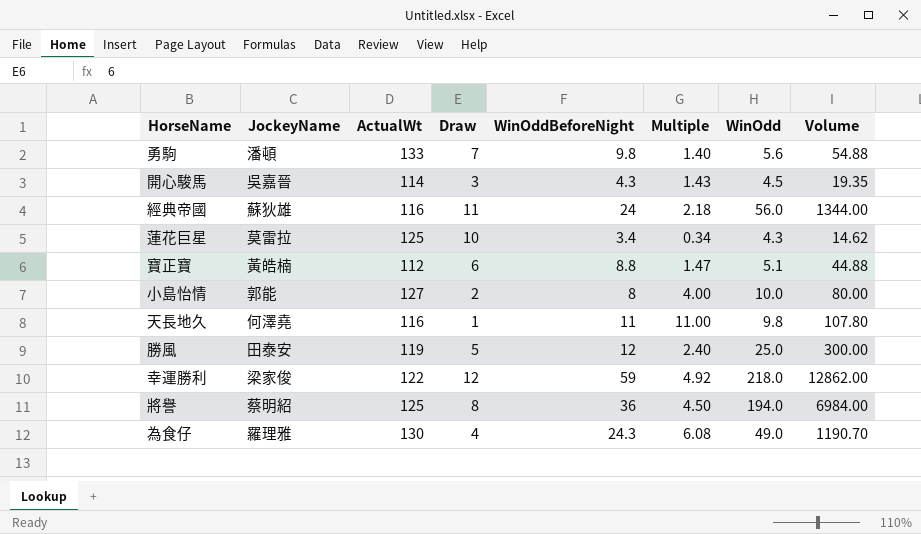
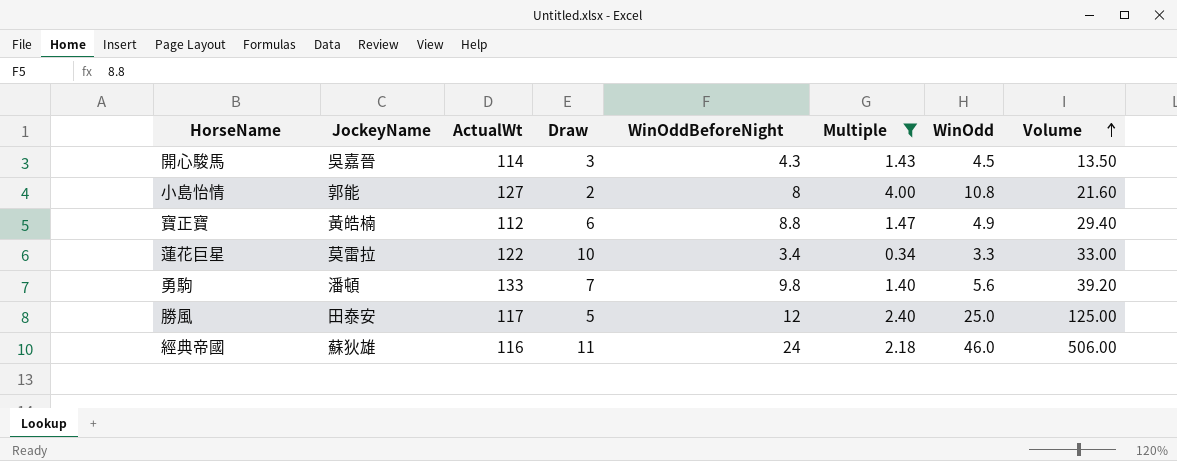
filter: none -> Multiple <= 4.00
row order: none -> Volume ascending
column Volume | formula: [WinOddBeforeNight] * [WinOdd] -> [Draw] * [WinOdd]
小島怡情 | WinOdd: 10.0 -> 10.8
寶正寶 | WinOdd: 5.1 -> 4.9
蓮花巨星 | ActualWt: 125 -> 122
蓮花巨星 | WinOdd: 4.3 -> 3.3
勝風 | ActualWt: 119 -> 117
經典帝國 | WinOdd: 56.0 -> 46.0

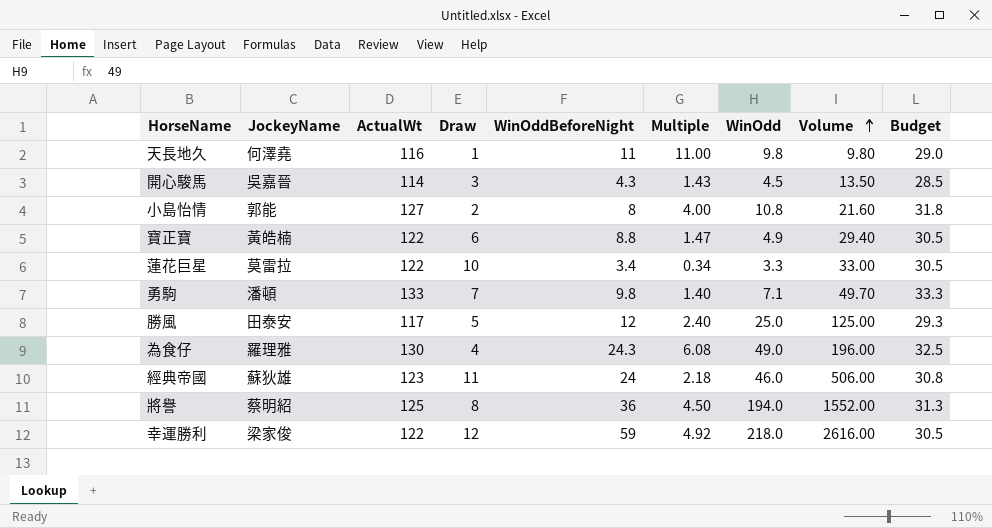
filter: Multiple <= 4.00 -> none
column Budget | formula: none -> [ActualWt] * 0.25
寶正寶 | ActualWt: 112 -> 122
勇駒 | WinOdd: 5.6 -> 7.1
勇駒 | Volume: 39.20 -> 49.70
經典帝國 | ActualWt: 116 -> 123

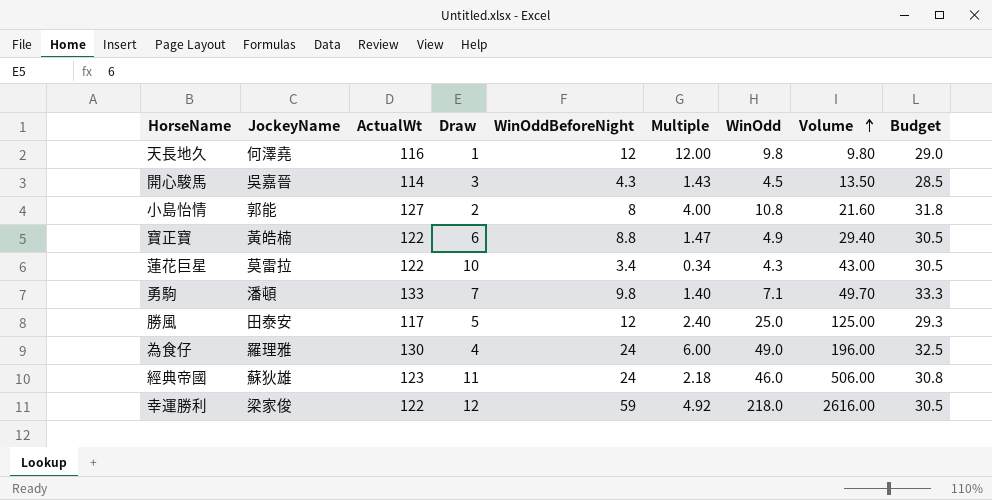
row 將譽: 蔡明紹 | 125 | 8 | 36 | 4.50 | 194.0 | 1552.00 | 31.3 -> none
天長地久 | WinOddBeforeNight: 11 -> 12
天長地久 | Multiple: 11.00 -> 12.00
蓮花巨星 | WinOdd: 3.3 -> 4.3
蓮花巨星 | Volume: 33.00 -> 43.00
為食仔 | WinOddBeforeNight: 24.3 -> 24
為食仔 | Multiple: 6.08 -> 6.00

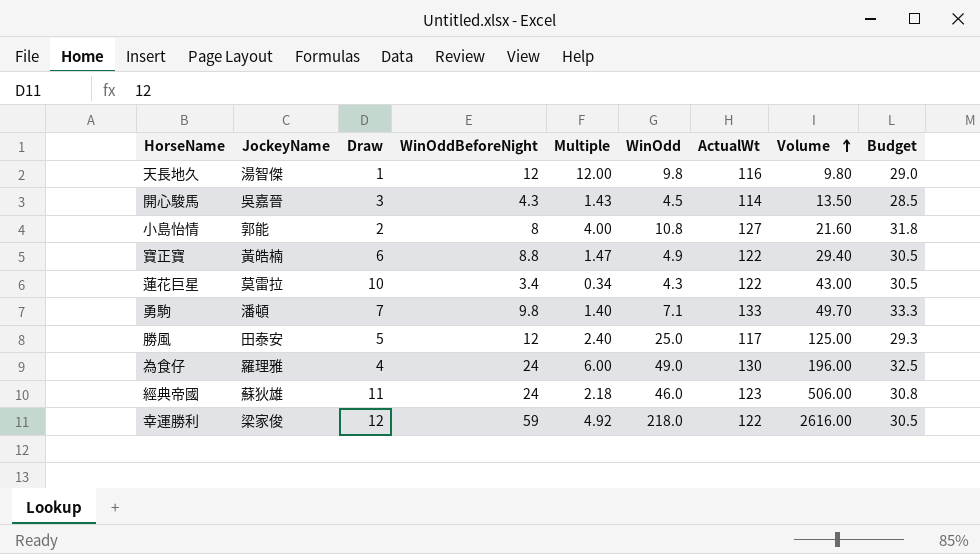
column ActualWt | position: 3 -> 7
天長地久 | JockeyName: 何澤堯 -> 湯智傑

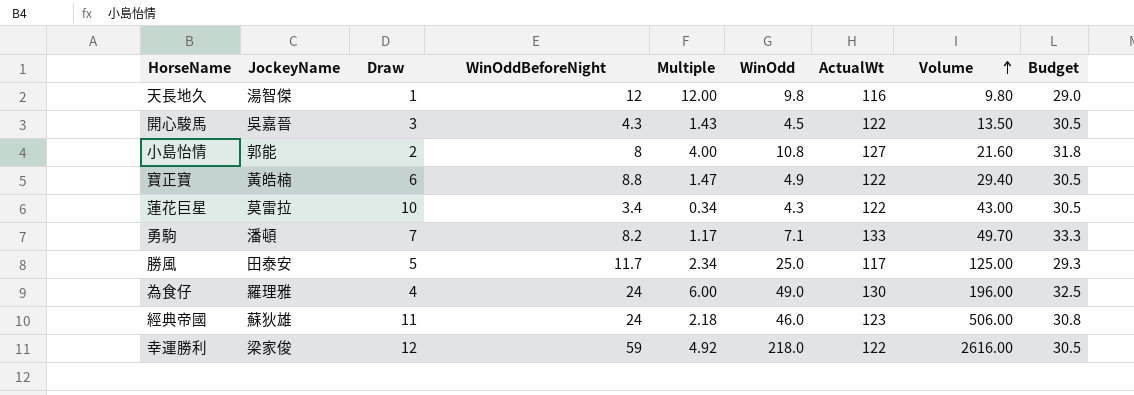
開心駿馬 | ActualWt: 114 -> 122
開心駿馬 | Budget: 28.5 -> 30.5
勇駒 | WinOddBeforeNight: 9.8 -> 8.2
勇駒 | Multiple: 1.40 -> 1.17
勝風 | WinOddBeforeNight: 12 -> 11.7
勝風 | Multiple: 2.40 -> 2.34

